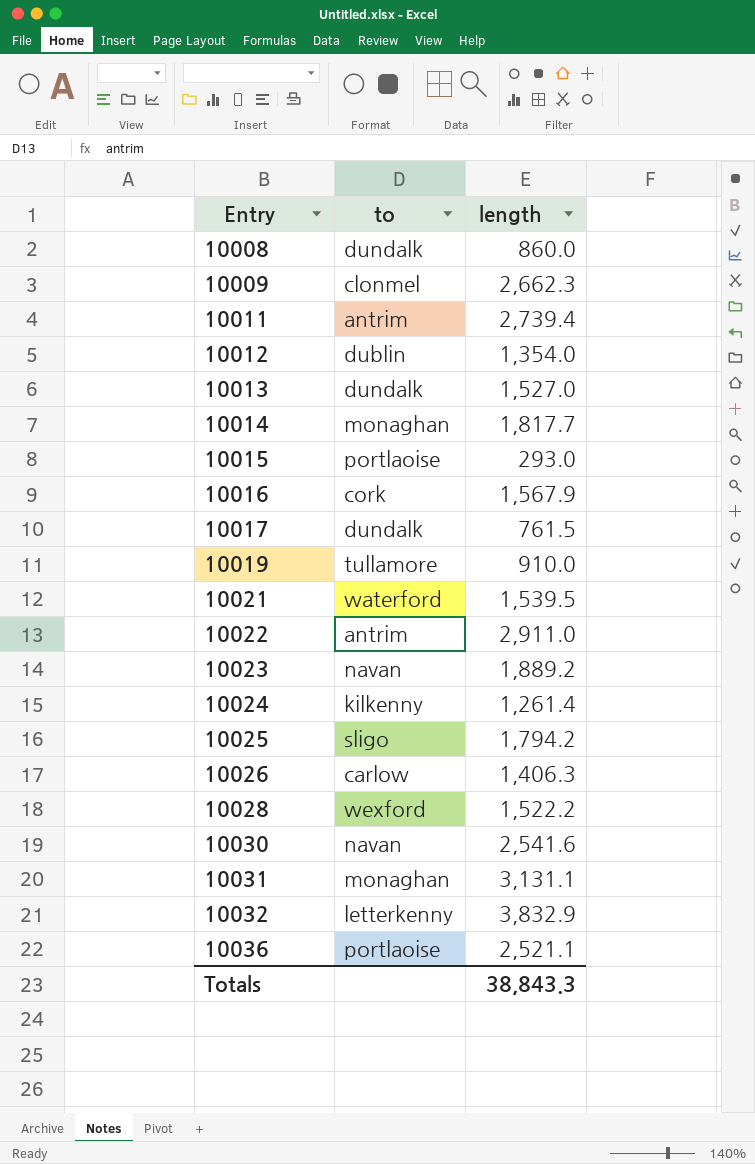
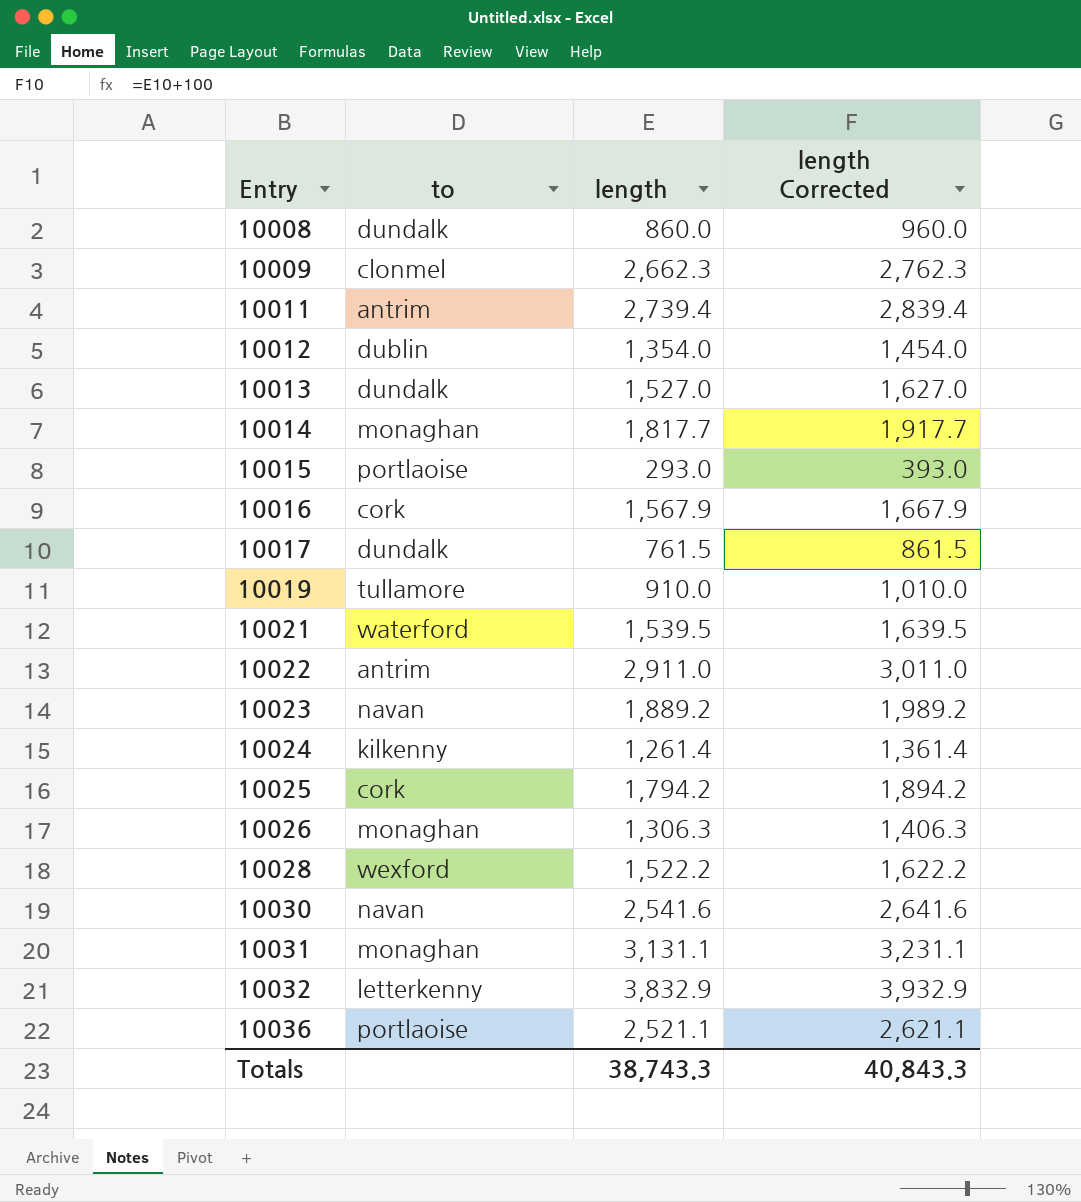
column length Corrected | formula: none -> [length] + 100
10025 | to: sligo -> cork
10026 | to: carlow -> monaghan
10026 | length: 1,406.3 -> 1,306.3
Totals | length: 38,843.3 -> 38,743.3

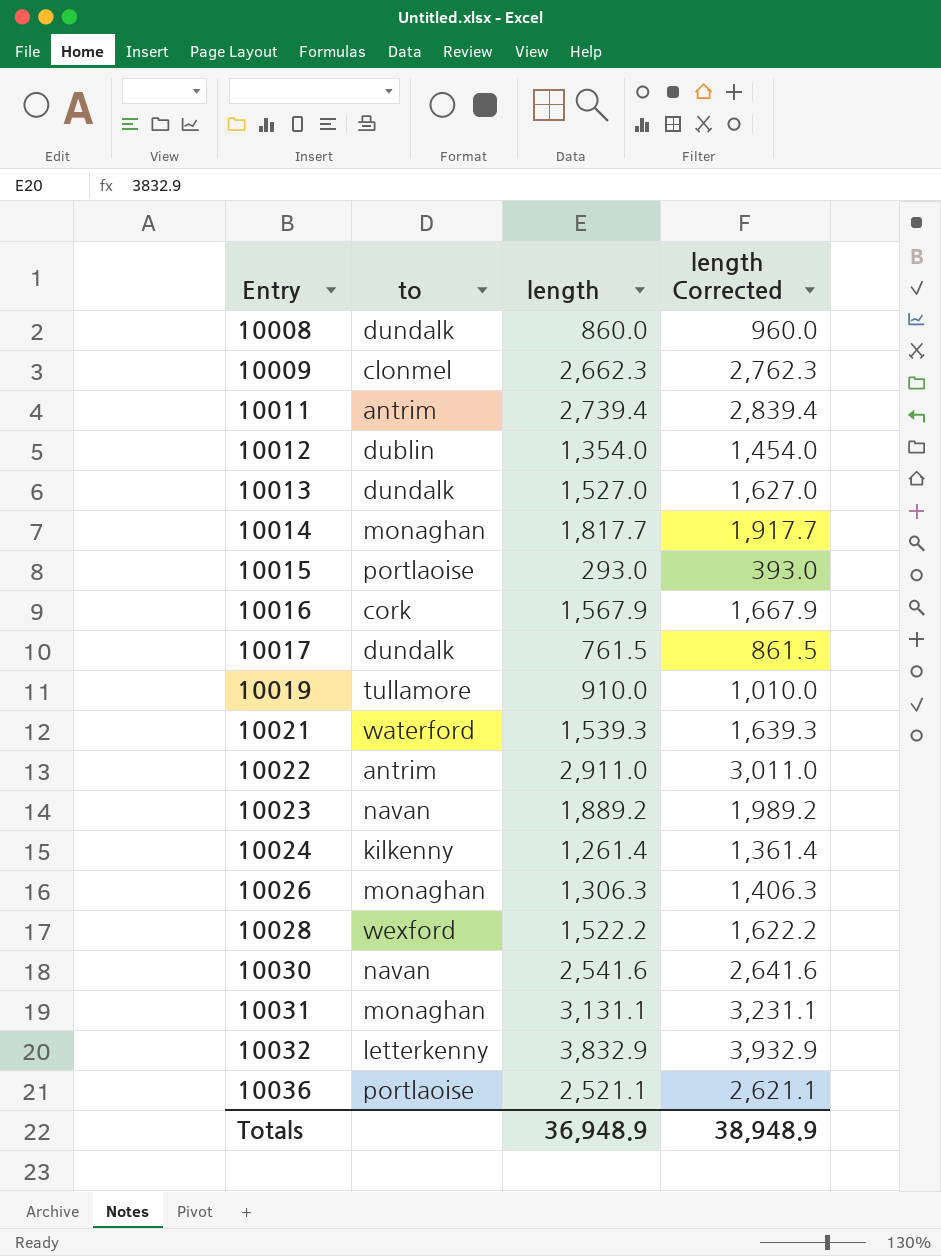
row 10025: cork | 1,794.2 | 1,894.2 -> none
10021 | length: 1,539.5 -> 1,539.3
10021 | length Corrected: 1,639.5 -> 1,639.3
Totals | length: 38,743.3 -> 36,948.9
Totals | length Corrected: 40,843.3 -> 38,948.9

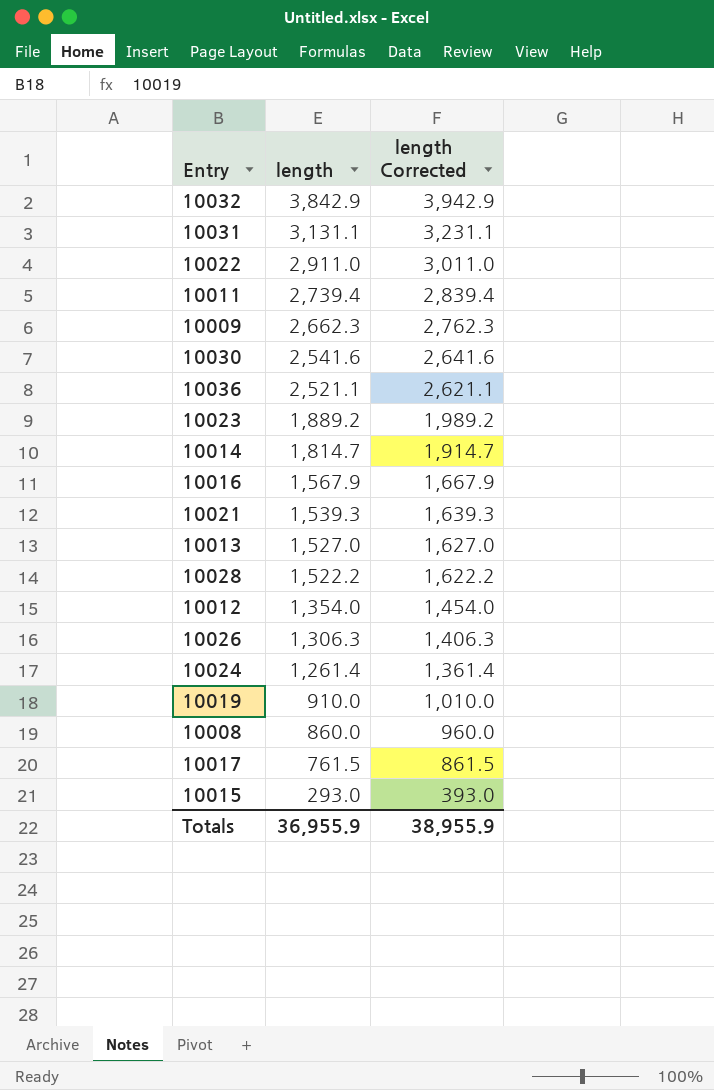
row order: Entry ascending -> length descending
column to | position: 2 -> none
10032 | length: 3,832.9 -> 3,842.9
10032 | length Corrected: 3,932.9 -> 3,942.9
10014 | length: 1,817.7 -> 1,814.7
10014 | length Corrected: 1,917.7 -> 1,914.7
Totals | length: 36,948.9 -> 36,955.9
Totals | length Corrected: 38,948.9 -> 38,955.9

